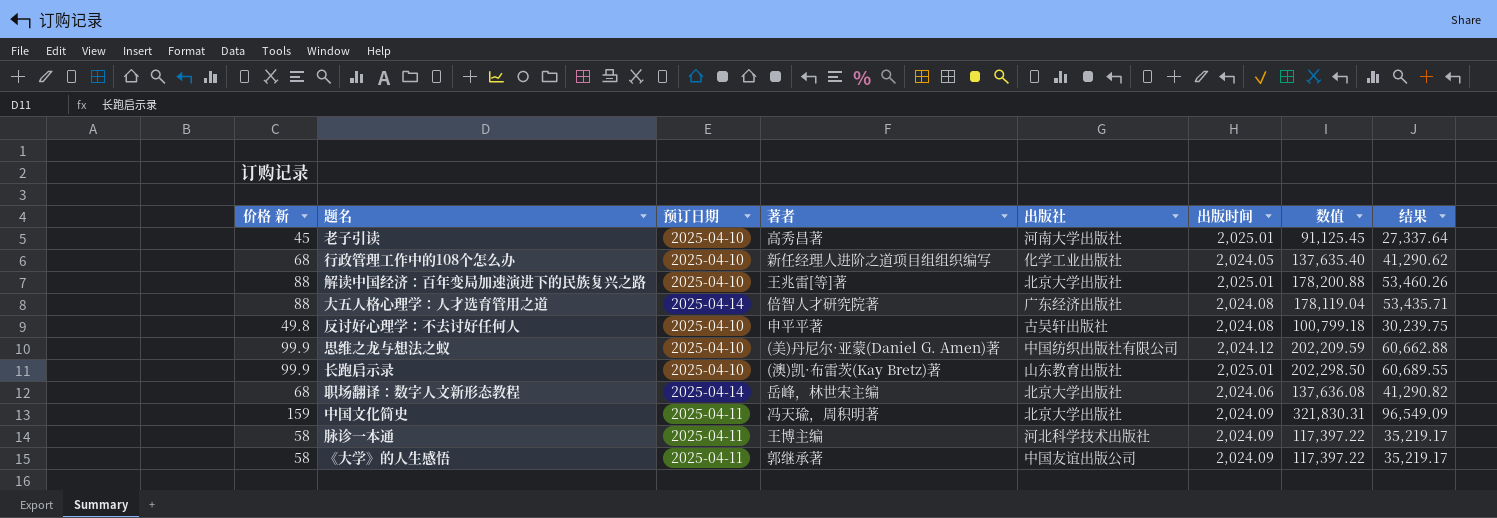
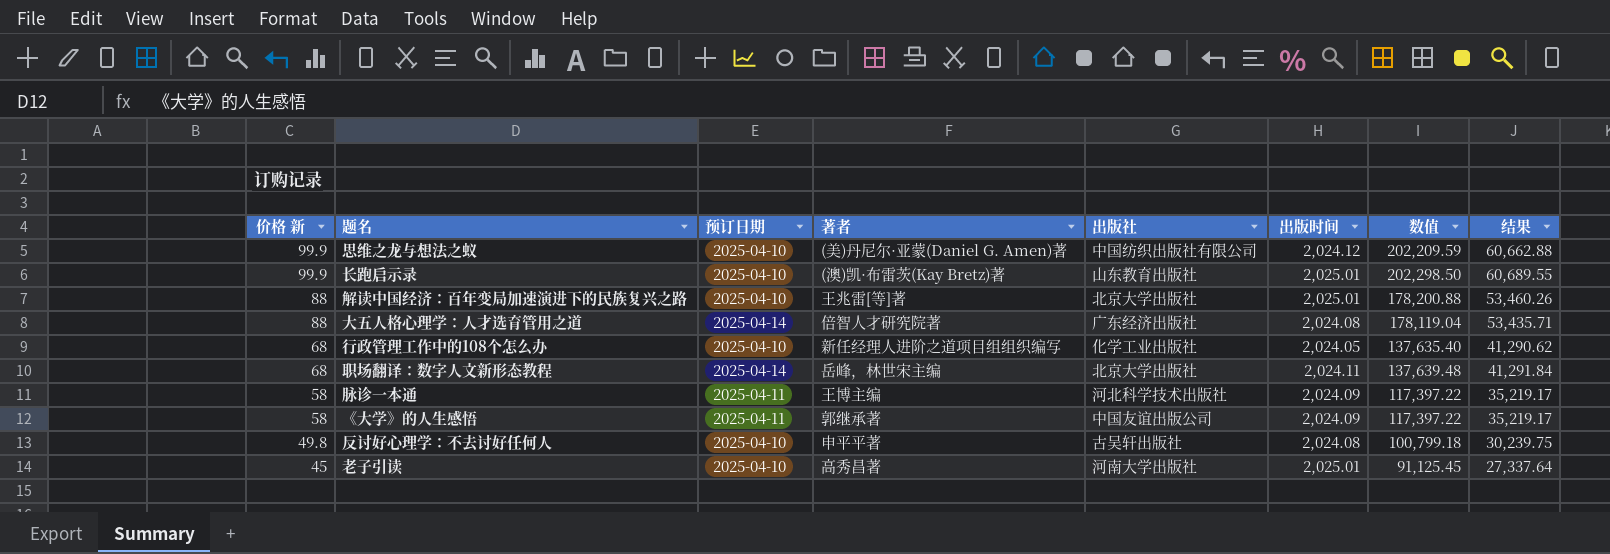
row order: none -> 价格 新 descending
row 中国文化简史: 159 | 2025-04-11 | 冯天瑜，周积明著 | 北京大学出版社 | 2,024.09 | 321,830.31 | 96,549.09 -> none
职场翻译：数字人文新形态教程 | 出版时间: 2,024.06 -> 2,024.11
职场翻译：数字人文新形态教程 | 数值: 137,636.08 -> 137,639.48
职场翻译：数字人文新形态教程 | 结果: 41,290.82 -> 41,291.84

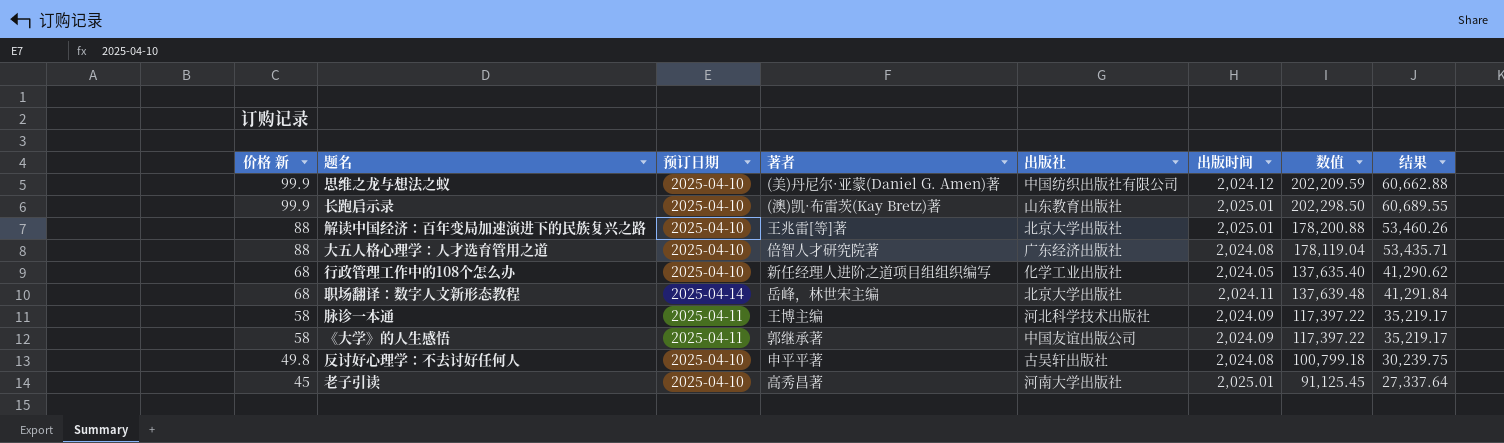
大五人格心理学：人才选育管用之道 | 预订日期: 2025-04-14 -> 2025-04-10

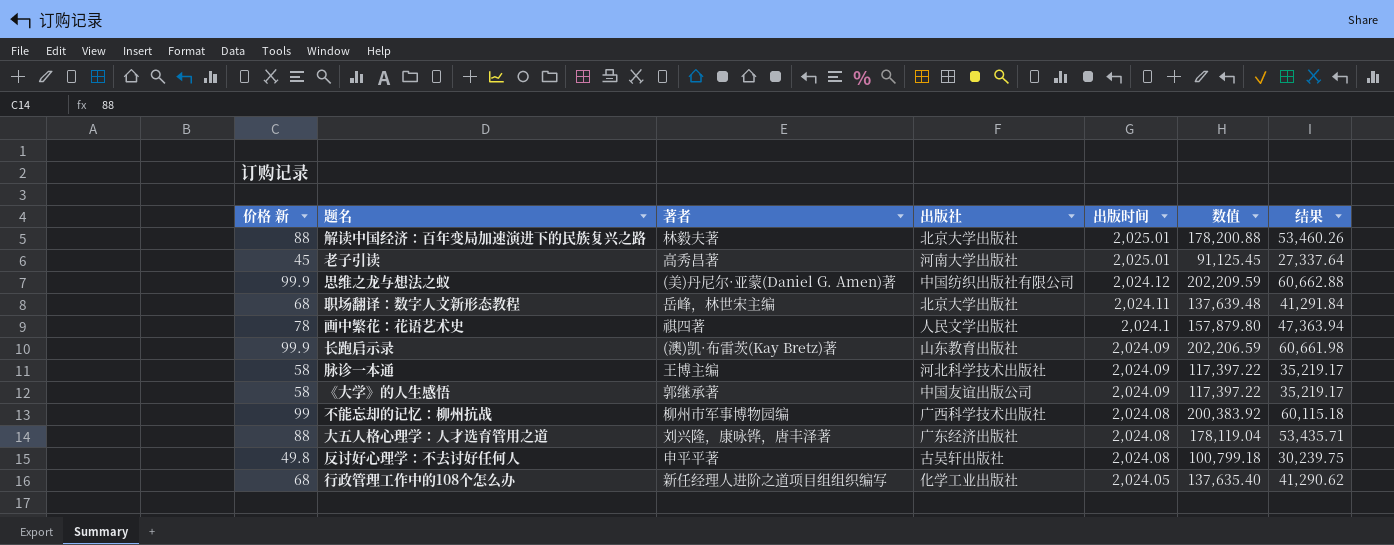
row order: 价格 新 descending -> 出版时间 descending
column 预订日期 | position: 3 -> none
解读中国经济：百年变局加速演进下的民族复兴之路 | 著者: 王兆雷[等]著 -> 林毅夫著
row 画中繁花：花语艺术史: none -> 78 | 祺四著 | 人民文学出版社 | 2,024.1 | 157,879.80 | 47,363.94
长跑启示录 | 出版时间: 2,025.01 -> 2,024.09
长跑启示录 | 数值: 202,298.50 -> 202,206.59
长跑启示录 | 结果: 60,689.55 -> 60,661.98
row 不能忘却的记忆：柳州抗战: none -> 99 | 柳州市军事博物园编 | 广西科学技术出版社 | 2,024.08 | 200,383.92 | 60,115.18
大五人格心理学：人才选育管用之道 | 著者: 倍智人才研究院著 -> 刘兴隆，康咏铧，唐丰泽著

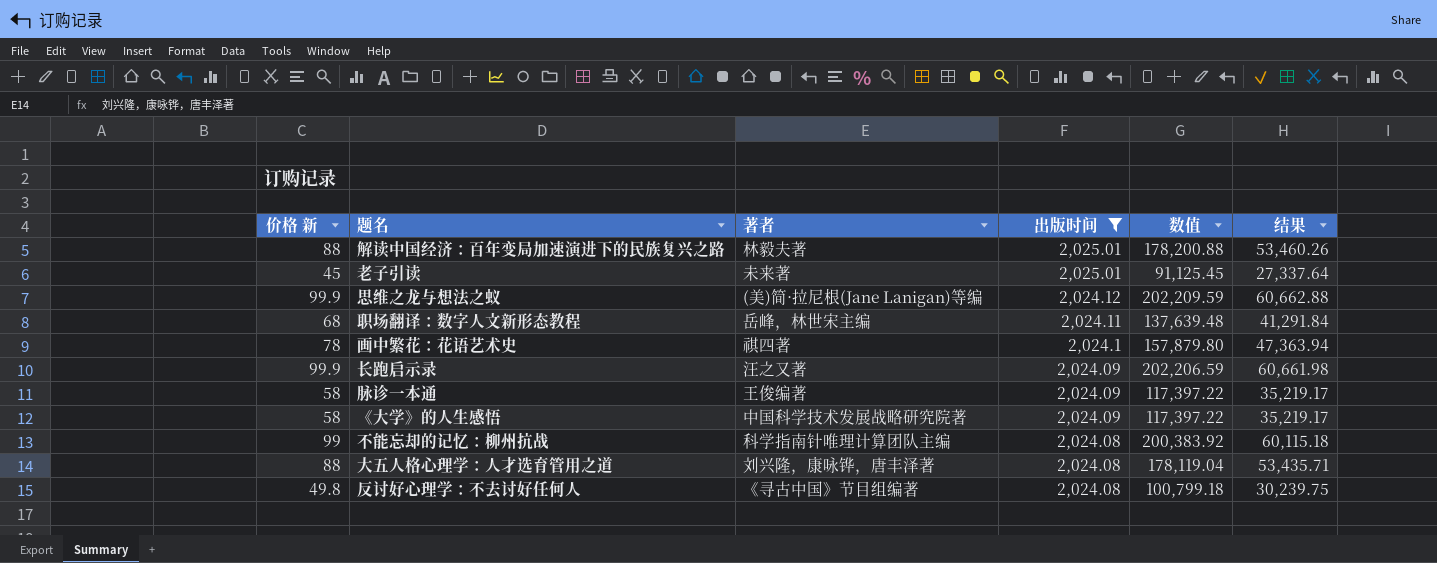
filter: none -> 出版时间 != 2,024.05
column 出版社 | position: 4 -> none
老子引读 | 著者: 高秀昌著 -> 未来著
思维之龙与想法之蚁 | 著者: (美)丹尼尔·亚蒙(Daniel G. Amen)著 -> (美)简·拉尼根(Jane Lanigan)等编
长跑启示录 | 著者: (澳)凯·布雷茨(Kay Bretz)著 -> 汪之又著
脉诊一本通 | 著者: 王博主编 -> 王俊编著
《大学》的人生感悟 | 著者: 郭继承著 -> 中国科学技术发展战略研究院著
不能忘却的记忆：柳州抗战 | 著者: 柳州市军事博物园编 -> 科学指南针唯理计算团队主编
反讨好心理学：不去讨好任何人 | 著者: 申平平著 -> 《寻古中国》节目组编著

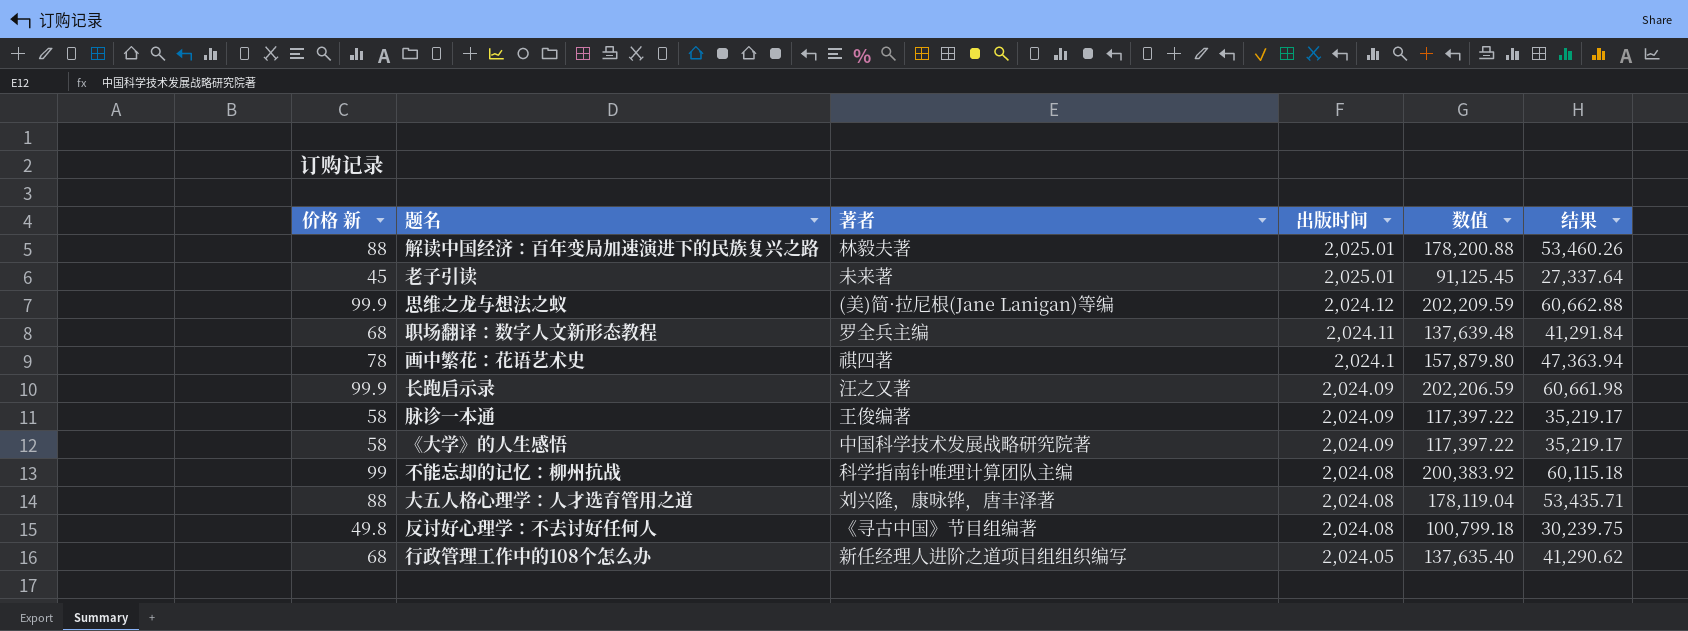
filter: 出版时间 != 2,024.05 -> none
职场翻译：数字人文新形态教程 | 著者: 岳峰，林世宋主编 -> 罗全兵主编

